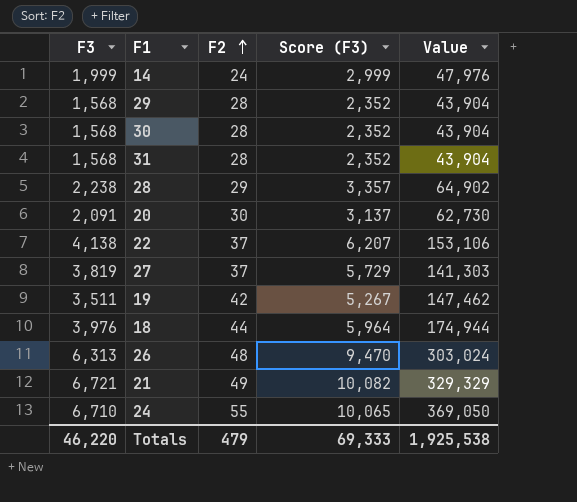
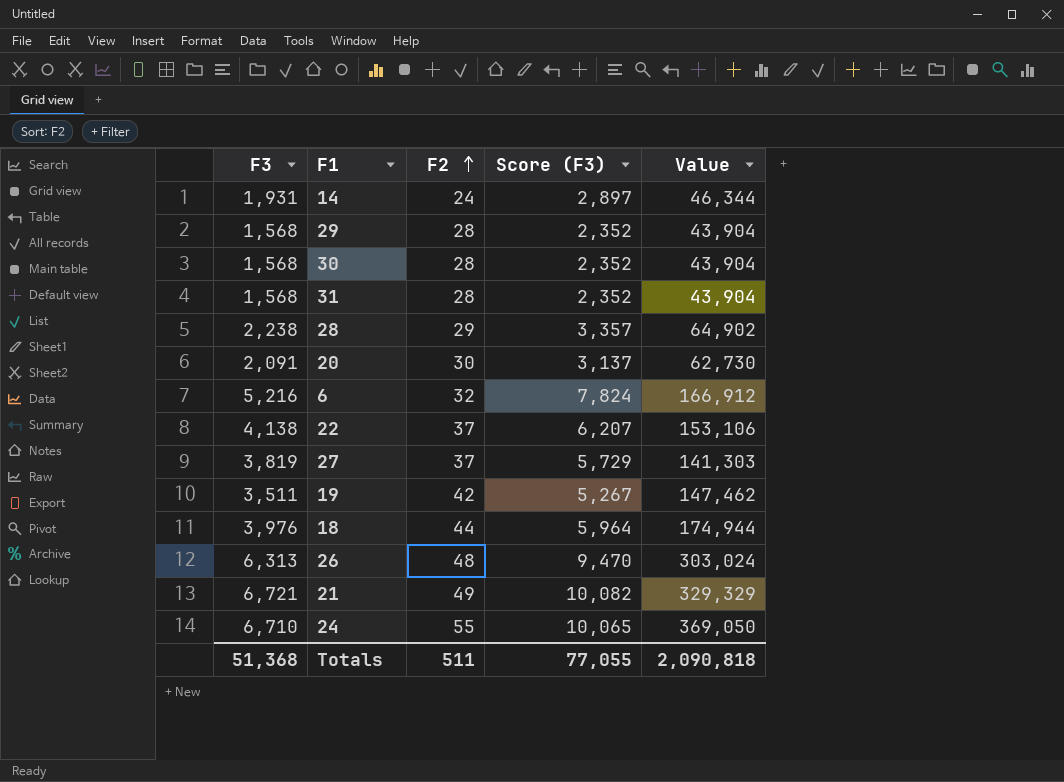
14 | F3: 1,999 -> 1,931
14 | Score (F3): 2,999 -> 2,897
14 | Value: 47,976 -> 46,344
row 6: none -> 5,216 | 32 | 7,824 | 166,912
Totals | F3: 46,220 -> 51,368
Totals | F2: 479 -> 511
Totals | Score (F3): 69,333 -> 77,055
Totals | Value: 1,925,538 -> 2,090,818

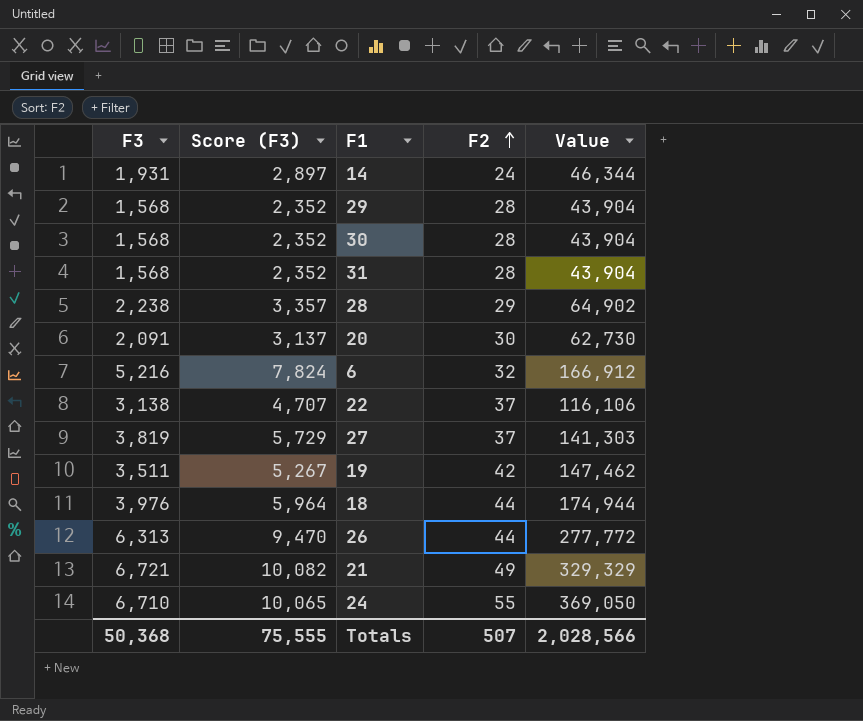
column Score (F3) | position: 4 -> 2
22 | F3: 4,138 -> 3,138
22 | Score (F3): 6,207 -> 4,707
22 | Value: 153,106 -> 116,106
26 | F2: 48 -> 44
26 | Value: 303,024 -> 277,772
Totals | F3: 51,368 -> 50,368
Totals | Score (F3): 77,055 -> 75,555
Totals | F2: 511 -> 507
Totals | Value: 2,090,818 -> 2,028,566

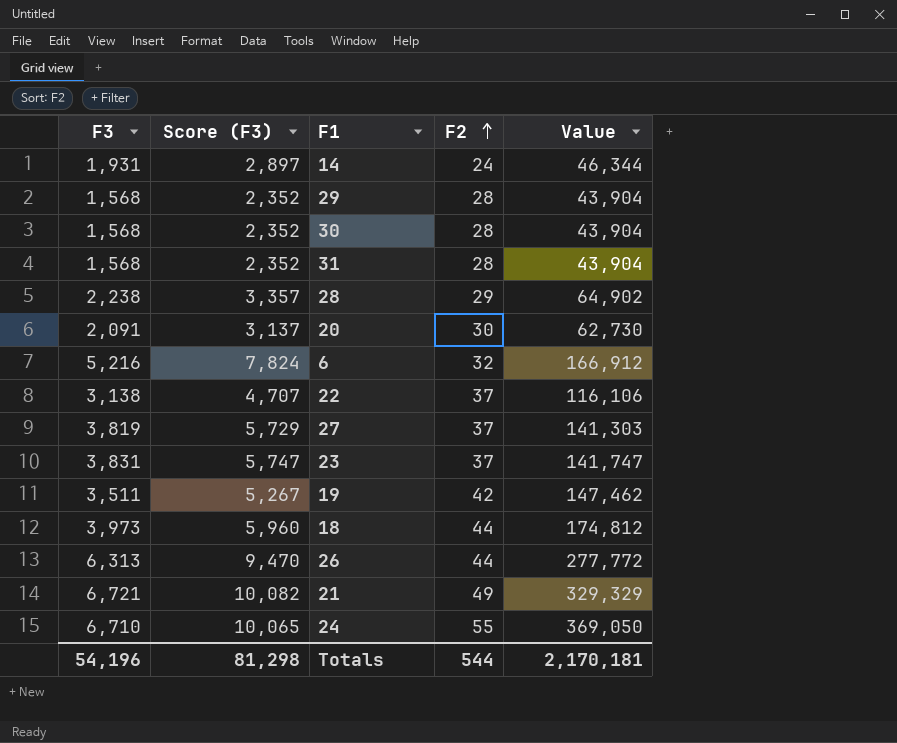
row 23: none -> 3,831 | 5,747 | 37 | 141,747
18 | F3: 3,976 -> 3,973
18 | Score (F3): 5,964 -> 5,960
18 | Value: 174,944 -> 174,812
Totals | F3: 50,368 -> 54,196
Totals | Score (F3): 75,555 -> 81,298
Totals | F2: 507 -> 544
Totals | Value: 2,028,566 -> 2,170,181

